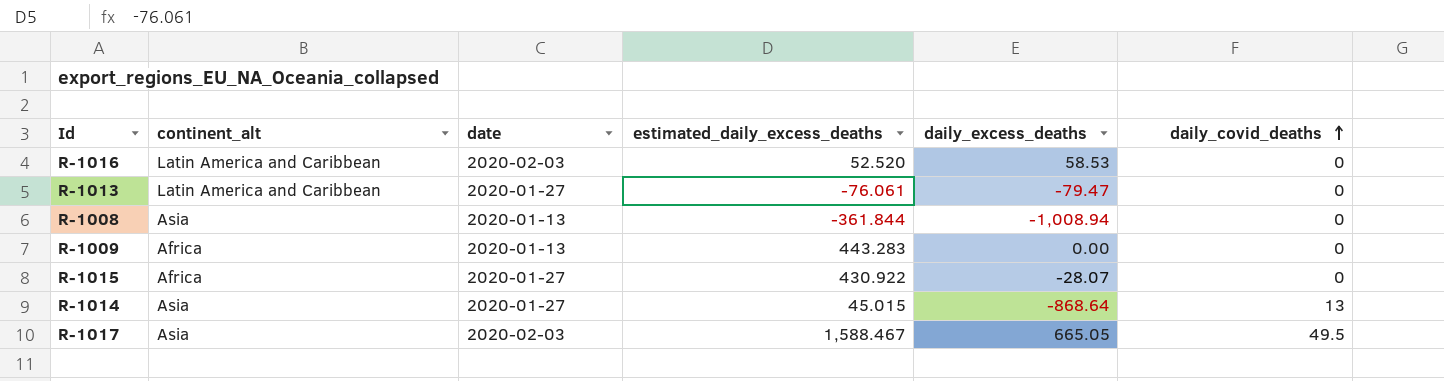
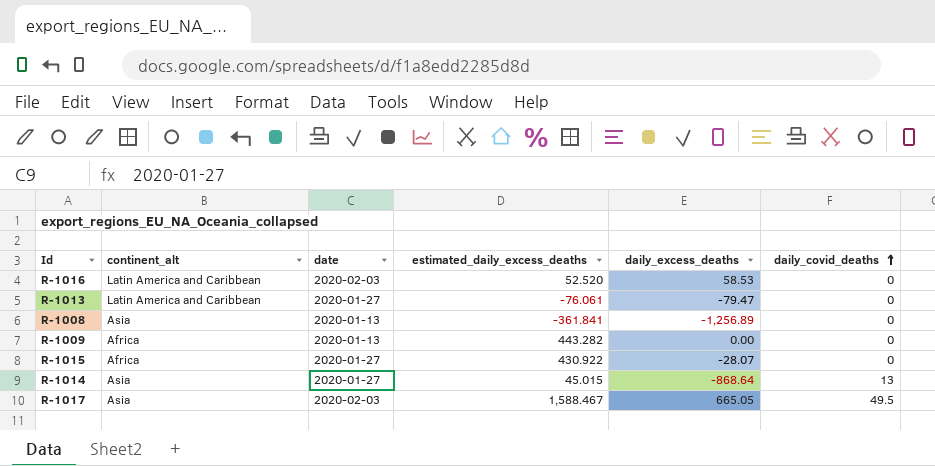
R-1008 | estimated_daily_excess_deaths: -361.844 -> -361.841
R-1008 | daily_excess_deaths: -1,008.94 -> -1,256.89
R-1009 | estimated_daily_excess_deaths: 443.283 -> 443.282

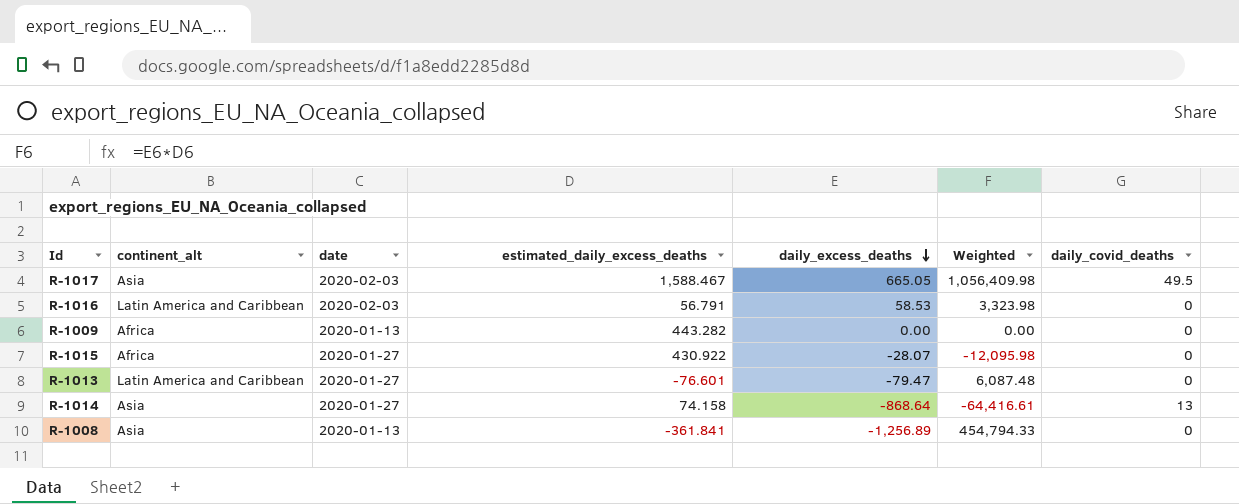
row order: daily_covid_deaths ascending -> daily_excess_deaths descending
column Weighted | formula: none -> [estimated_daily_excess_deaths] * [daily_excess_deaths]
R-1016 | estimated_daily_excess_deaths: 52.520 -> 56.791
R-1013 | estimated_daily_excess_deaths: -76.061 -> -76.601
R-1014 | estimated_daily_excess_deaths: 45.015 -> 74.158

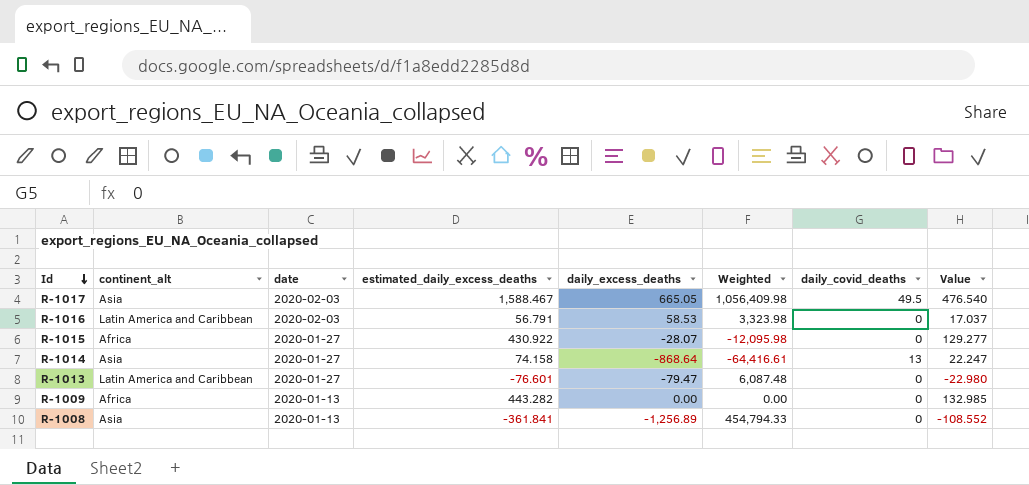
row order: daily_excess_deaths descending -> Id descending
column Value | formula: none -> [estimated_daily_excess_deaths] * 0.3

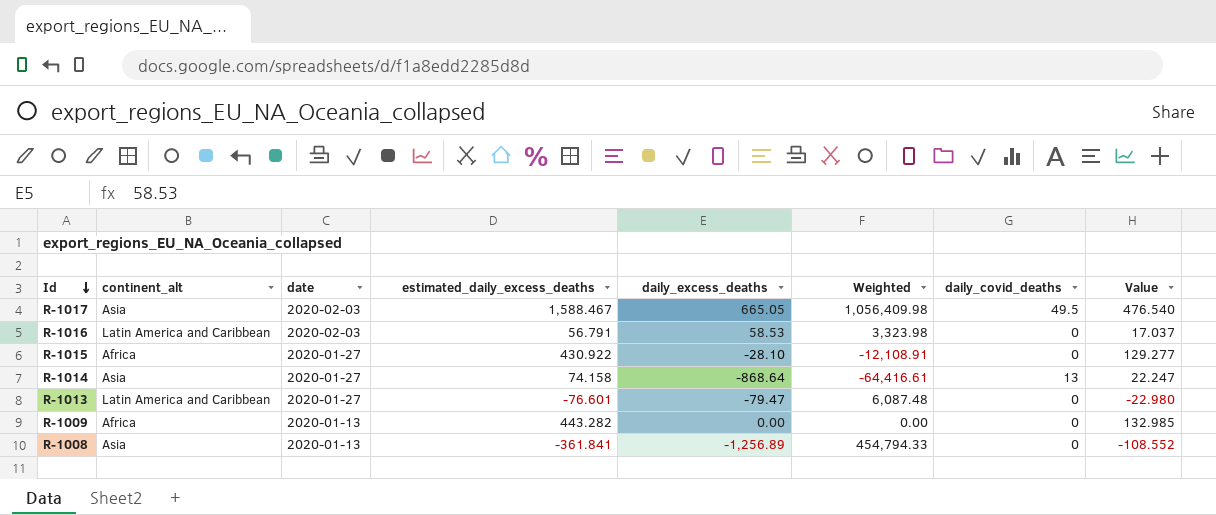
R-1015 | daily_excess_deaths: -28.07 -> -28.10
R-1015 | Weighted: -12,095.98 -> -12,108.91

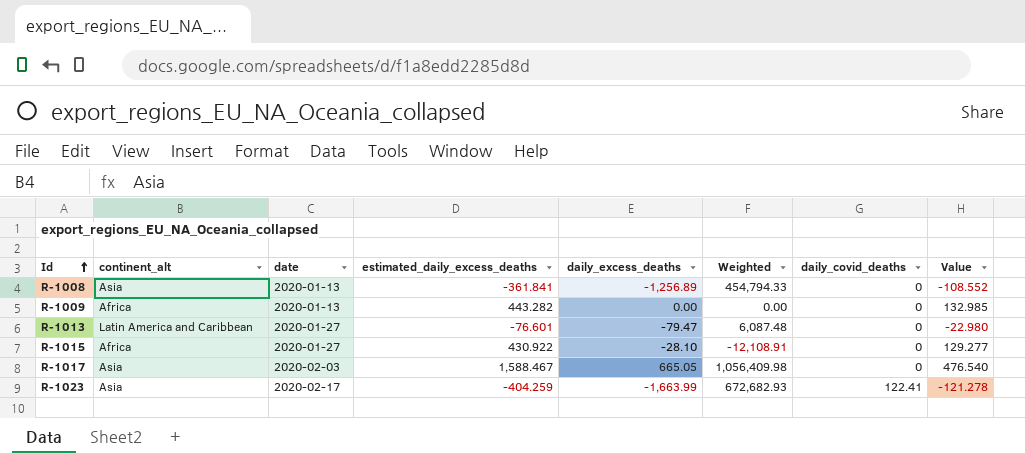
row order: Id descending -> Id ascending
row R-1016: Latin America and Caribbean | 2020-02-03 | 56.791 | 58.53 | 3,323.98 | 0 | 17.037 -> none
row R-1014: Asia | 2020-01-27 | 74.158 | -868.64 | -64,416.61 | 13 | 22.247 -> none
R-1017 | daily_covid_deaths: 49.5 -> 0
row R-1023: none -> Asia | 2020-02-17 | -404.259 | -1,663.99 | 672,682.93 | 122.41 | -121.278

